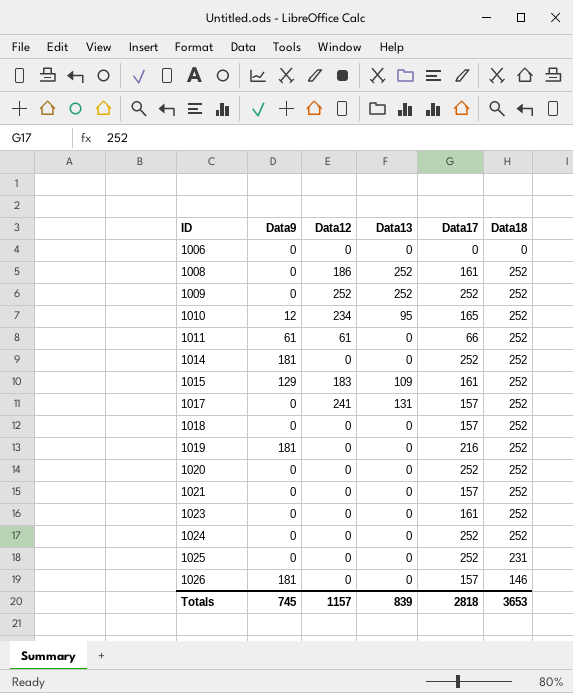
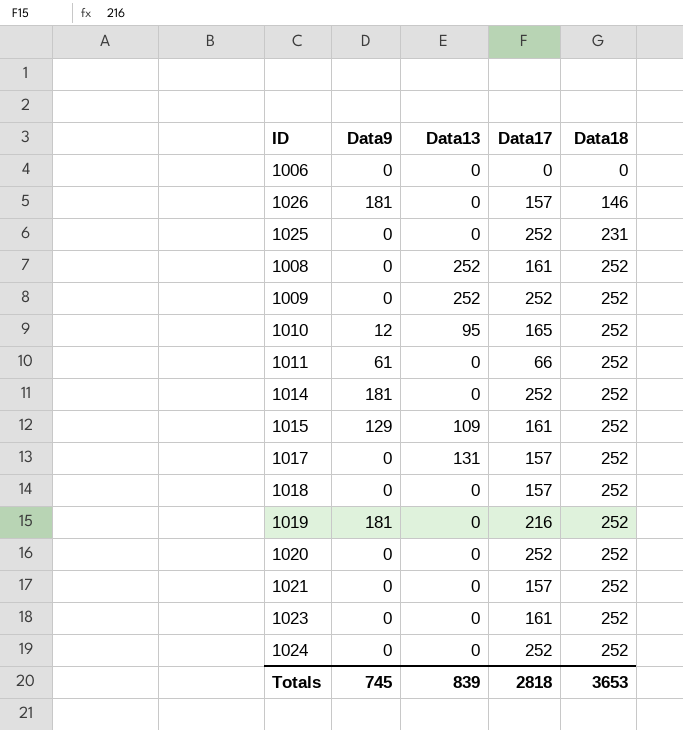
row order: ID ascending -> Data18 ascending
column Data12 | position: 3 -> none

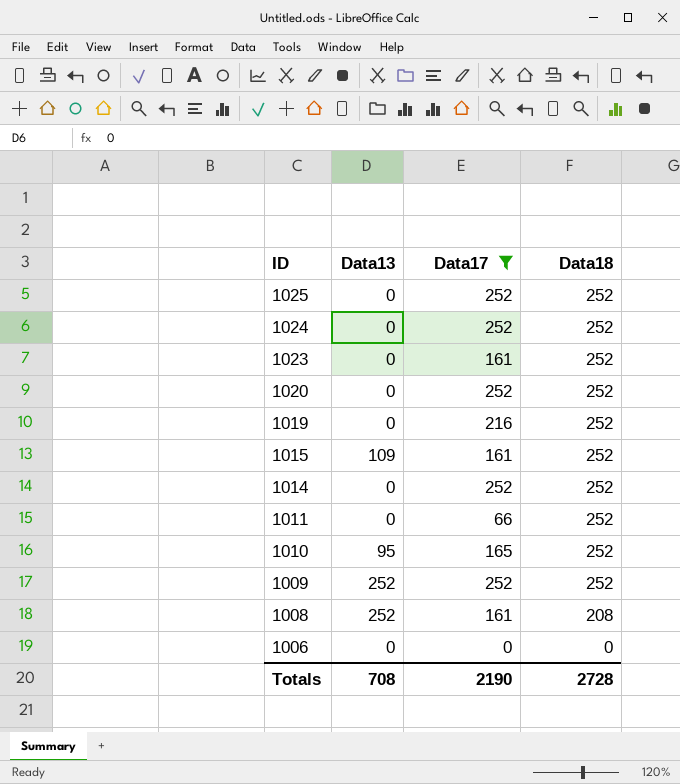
filter: none -> Data17 != 157
row order: Data18 ascending -> ID descending
column Data9 | position: 2 -> none
1025 | Data18: 231 -> 252
1008 | Data18: 252 -> 208
Totals | Data13: 839 -> 708
Totals | Data17: 2818 -> 2190
Totals | Data18: 3653 -> 2728

